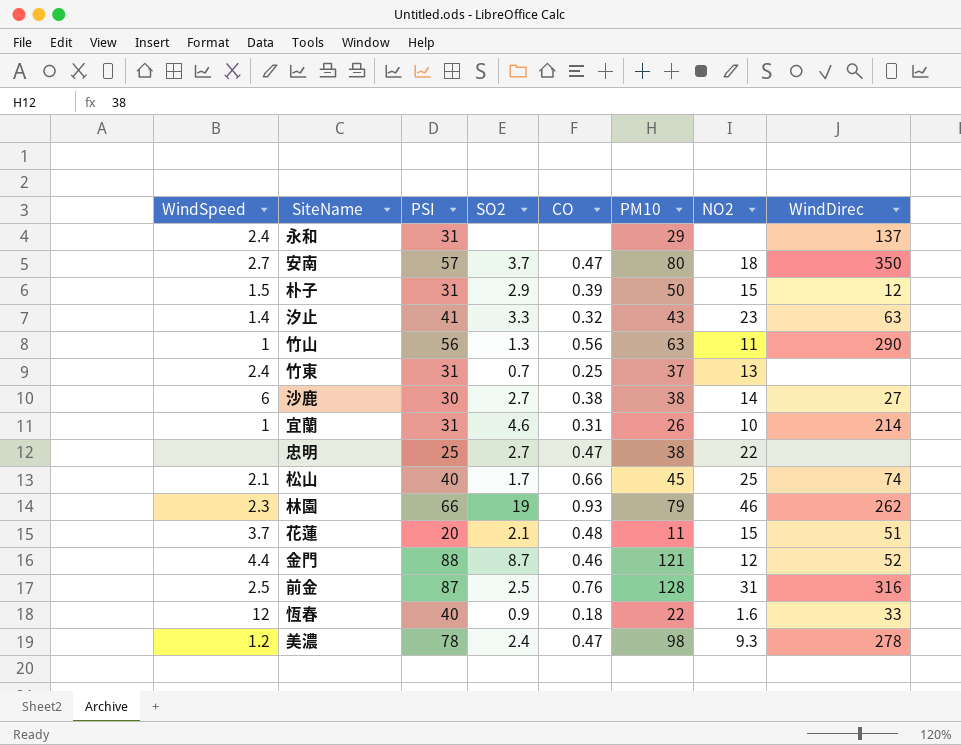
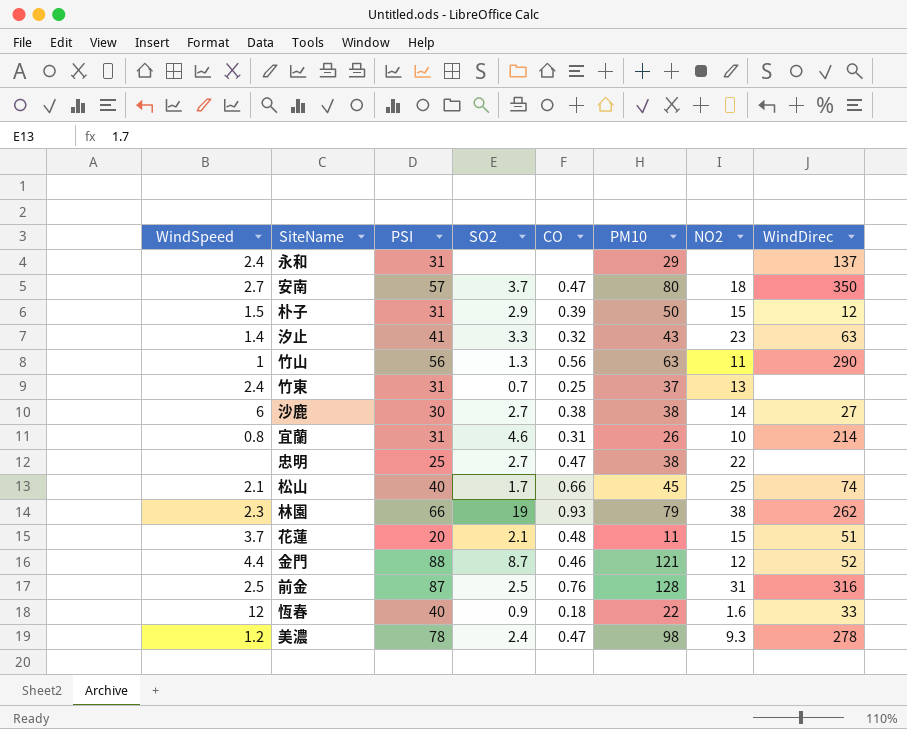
宜蘭 | WindSpeed: 1 -> 0.8
林園 | NO2: 46 -> 38

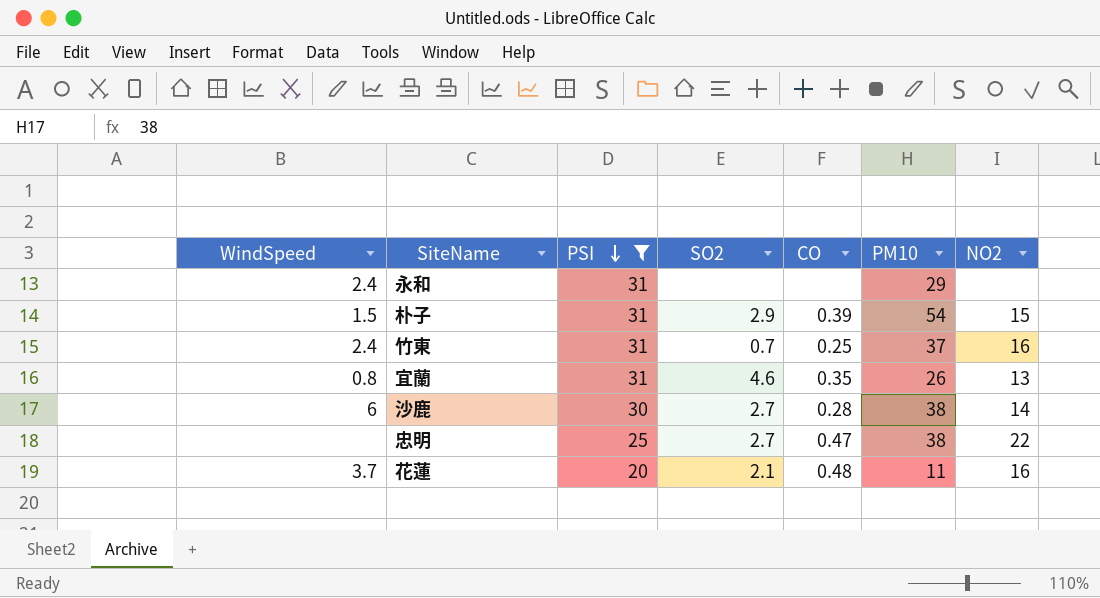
filter: none -> PSI <= 31
row order: none -> PSI descending
column WindDirec | position: 8 -> none
朴子 | PM10: 50 -> 54
竹東 | NO2: 13 -> 16
宜蘭 | CO: 0.31 -> 0.35
宜蘭 | NO2: 10 -> 13
沙鹿 | CO: 0.38 -> 0.28
花蓮 | NO2: 15 -> 16

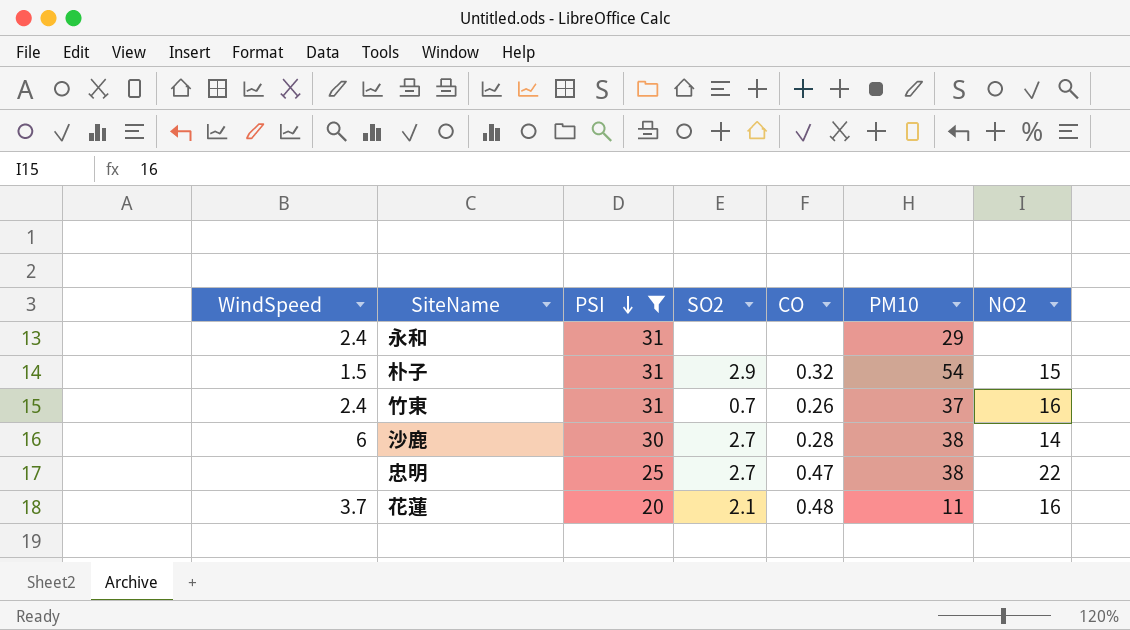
row 宜蘭: 0.8 | 31 | 4.6 | 0.35 | 26 | 13 -> none
朴子 | CO: 0.39 -> 0.32
竹東 | CO: 0.25 -> 0.26

